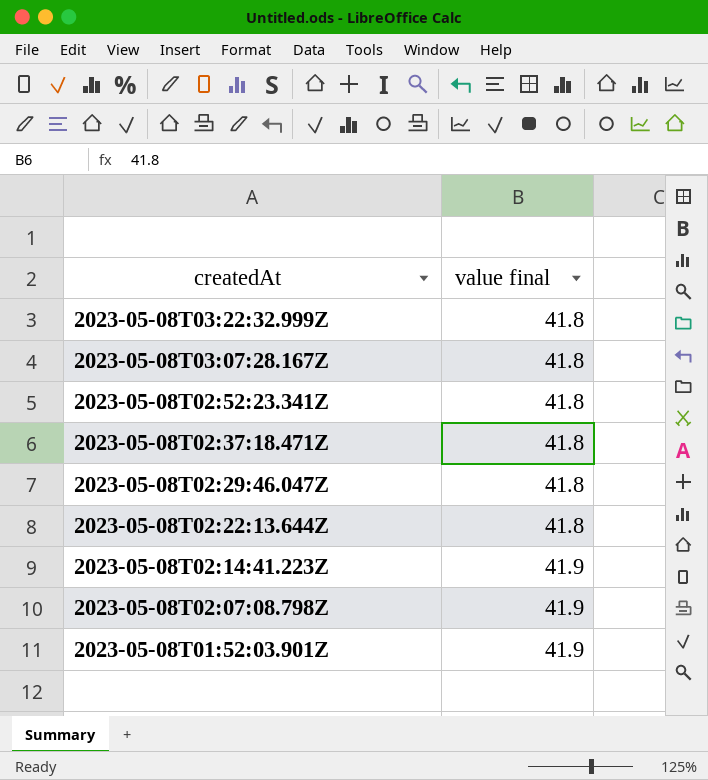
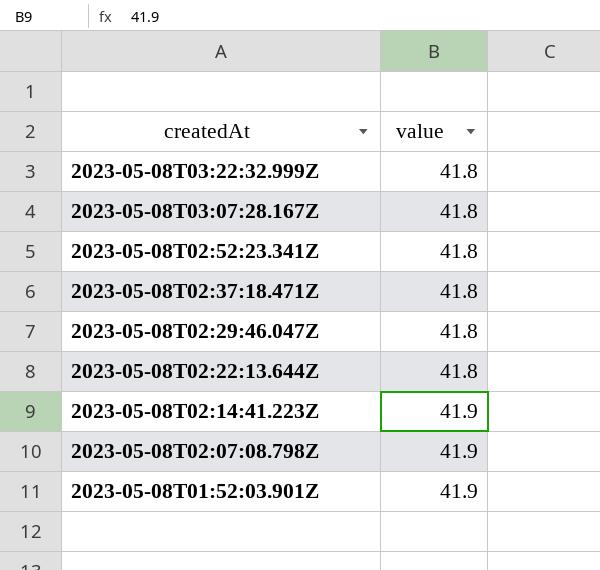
column name: value final -> value

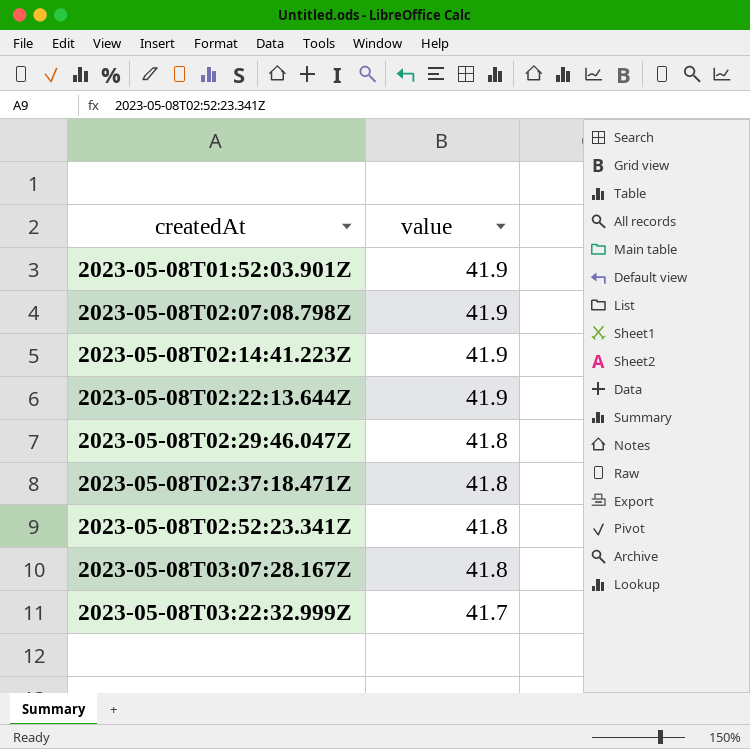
row order: createdAt descending -> createdAt ascending
2023-05-08T02:22:13.644Z | value: 41.8 -> 41.9
2023-05-08T03:22:32.999Z | value: 41.8 -> 41.7

